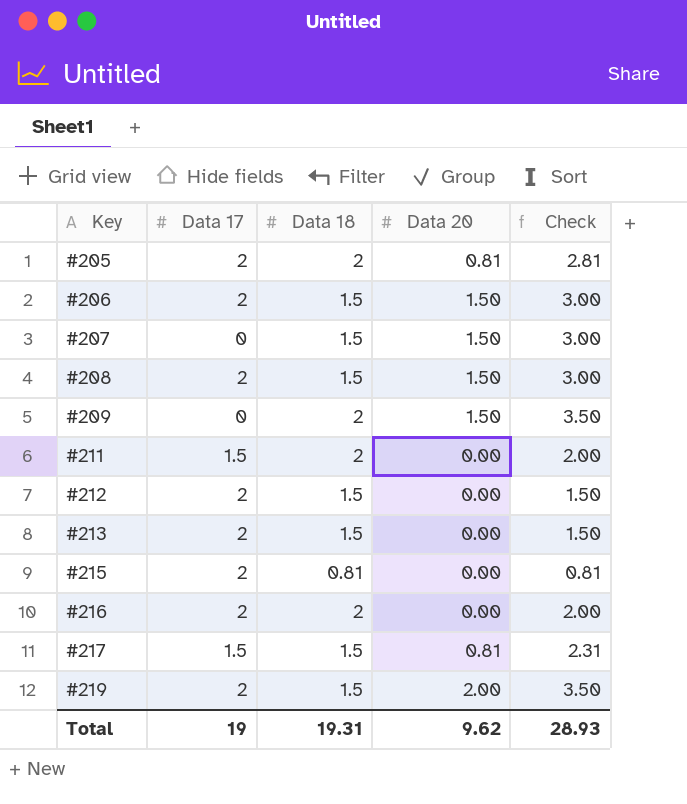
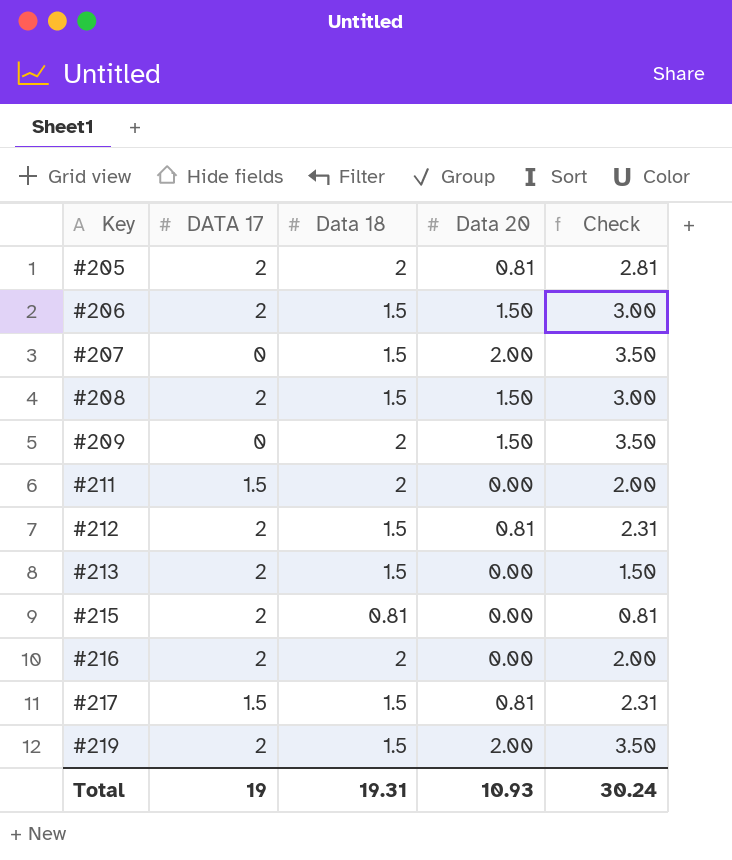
column name: Data 17 -> DATA 17
#207 | Data 20: 1.50 -> 2.00
#207 | Check: 3.00 -> 3.50
#212 | Data 20: 0.00 -> 0.81
#212 | Check: 1.50 -> 2.31
Total | Data 20: 9.62 -> 10.93
Total | Check: 28.93 -> 30.24

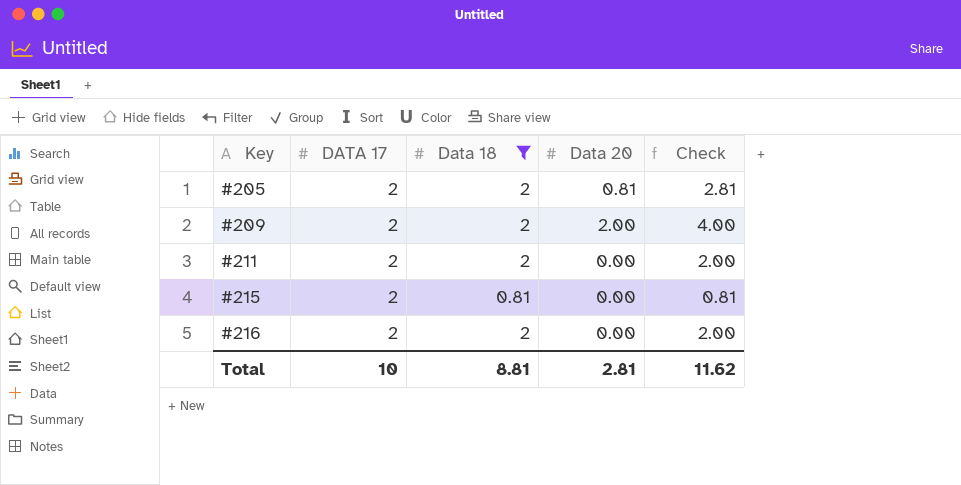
filter: none -> Data 18 != 1.5
#209 | DATA 17: 0 -> 2
#209 | Data 20: 1.50 -> 2.00
#209 | Check: 3.50 -> 4.00
#211 | DATA 17: 1.5 -> 2
Total | DATA 17: 19 -> 10
Total | Data 18: 19.31 -> 8.81
Total | Data 20: 10.93 -> 2.81
Total | Check: 30.24 -> 11.62

